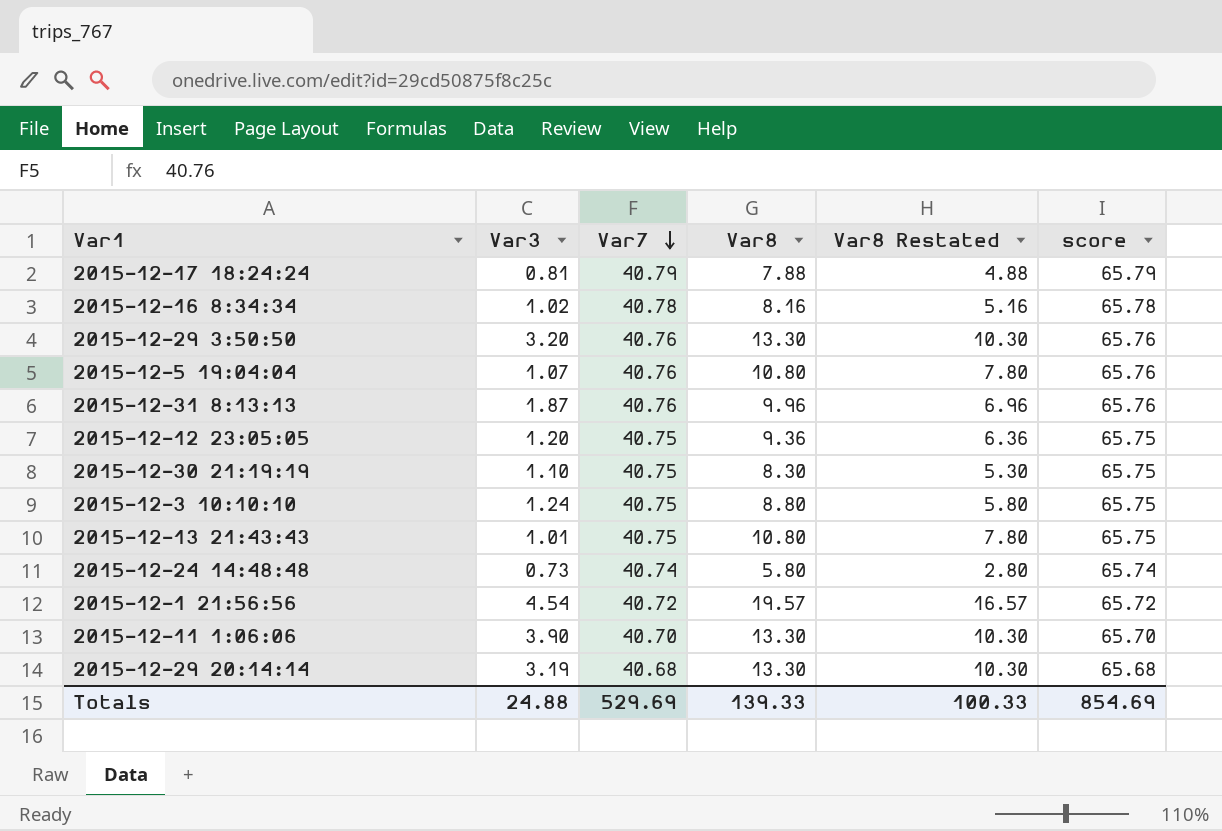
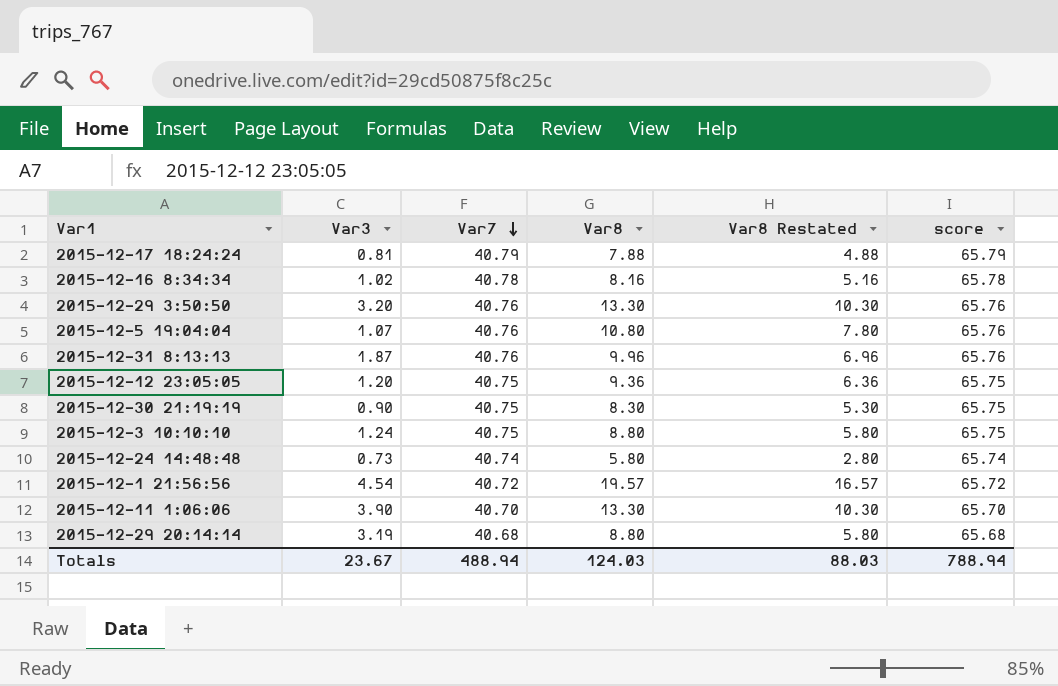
row 2015-12-13 21:43:43: 1.01 | 40.75 | 10.80 | 7.80 | 65.75 -> none
2015-12-30 21:19:19 | Var3: 1.10 -> 0.90
2015-12-29 20:14:14 | Var8: 13.30 -> 8.80
2015-12-29 20:14:14 | Var8 Restated: 10.30 -> 5.80
Totals | Var3: 24.88 -> 23.67
Totals | Var7: 529.69 -> 488.94
Totals | Var8: 139.33 -> 124.03
Totals | Var8 Restated: 100.33 -> 88.03
Totals | score: 854.69 -> 788.94

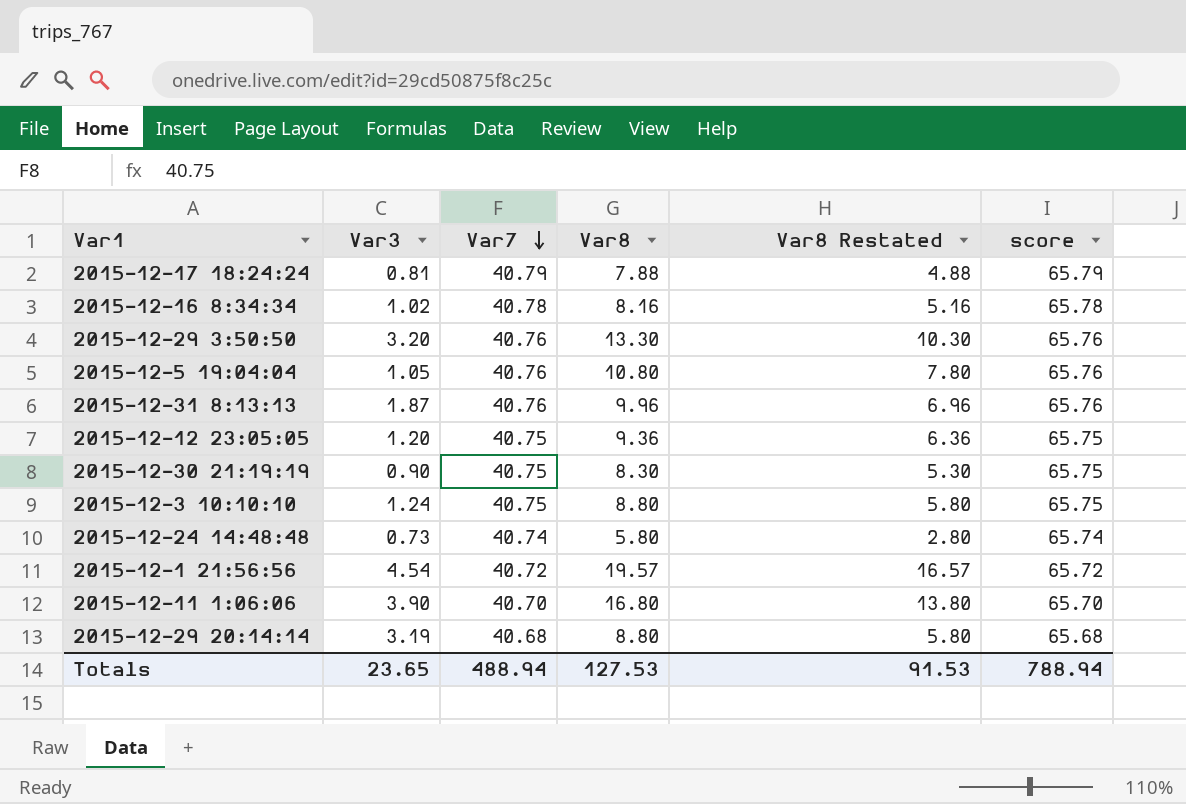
2015-12-5 19:04:04 | Var3: 1.07 -> 1.05
2015-12-11 1:06:06 | Var8: 13.30 -> 16.80
2015-12-11 1:06:06 | Var8 Restated: 10.30 -> 13.80
Totals | Var3: 23.67 -> 23.65
Totals | Var8: 124.03 -> 127.53
Totals | Var8 Restated: 88.03 -> 91.53

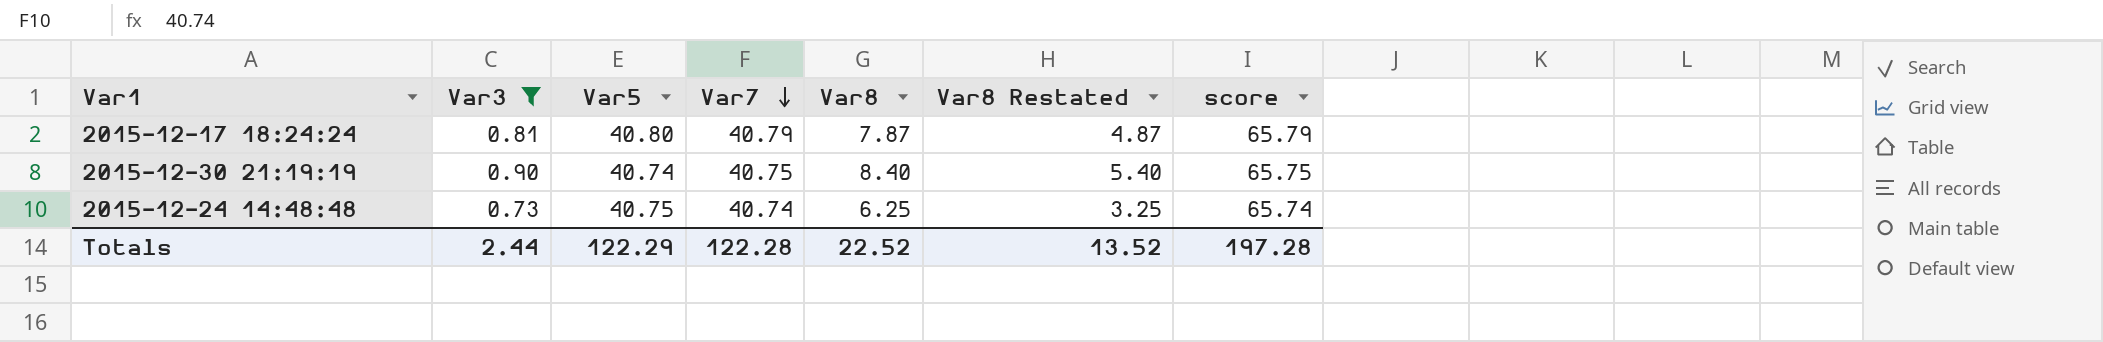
filter: none -> Var3 <= 0.90
column Var5 | position: none -> 3
2015-12-17 18:24:24 | Var8: 7.88 -> 7.87
2015-12-17 18:24:24 | Var8 Restated: 4.88 -> 4.87
2015-12-30 21:19:19 | Var8: 8.30 -> 8.40
2015-12-30 21:19:19 | Var8 Restated: 5.30 -> 5.40
2015-12-24 14:48:48 | Var8: 5.80 -> 6.25
2015-12-24 14:48:48 | Var8 Restated: 2.80 -> 3.25
Totals | Var3: 23.65 -> 2.44
Totals | Var7: 488.94 -> 122.28
Totals | Var8: 127.53 -> 22.52
Totals | Var8 Restated: 91.53 -> 13.52
Totals | score: 788.94 -> 197.28

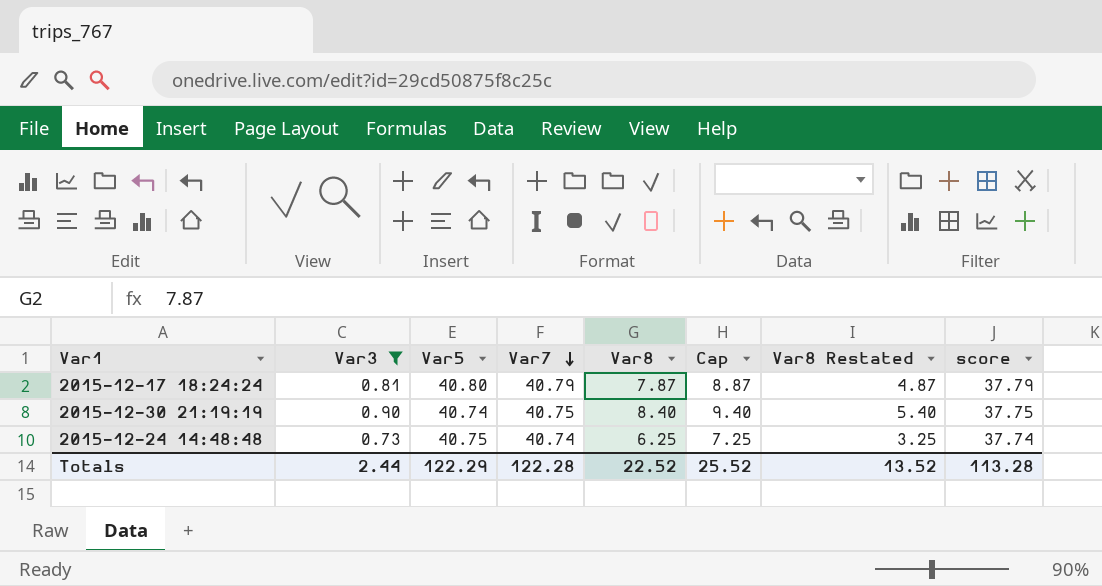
column Cap | formula: none -> [Var8] + 1
column score | formula: [Var7] + 25 -> [Var7] - 3
Totals | score: 197.28 -> 113.28

